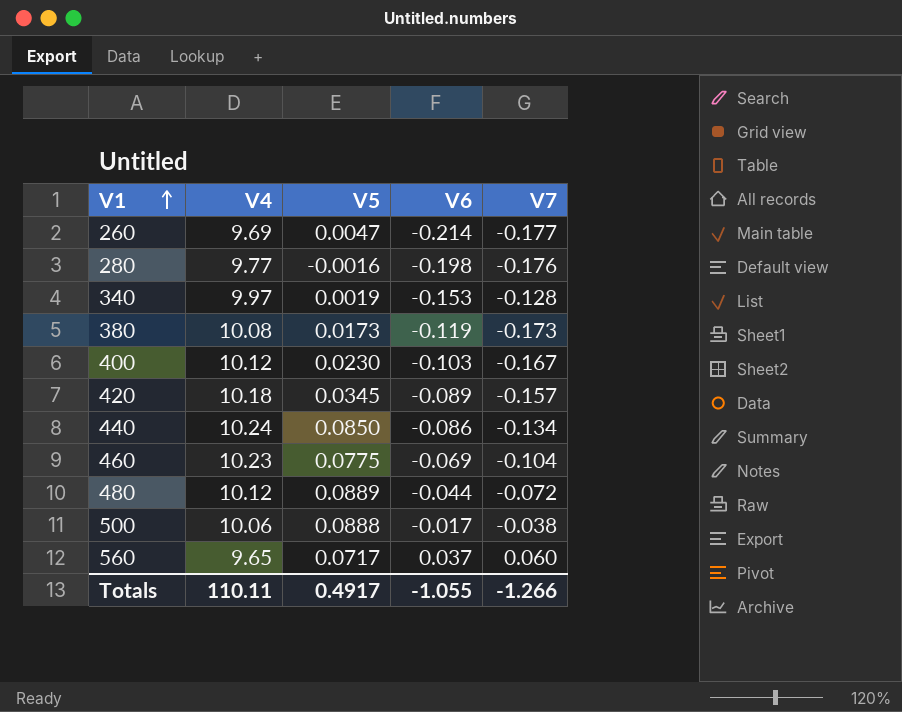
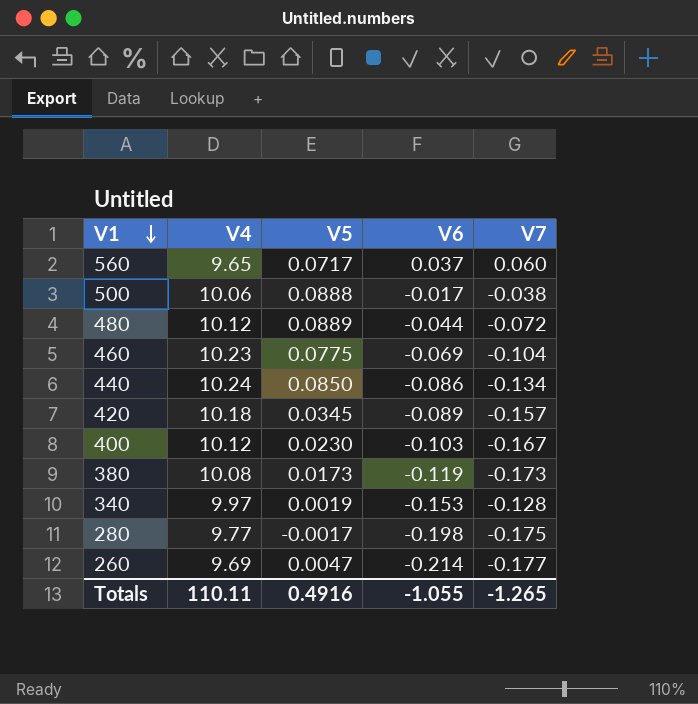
row order: V1 ascending -> V1 descending
280 | V5: -0.0016 -> -0.0017
280 | V7: -0.176 -> -0.175
Totals | V5: 0.4917 -> 0.4916
Totals | V7: -1.266 -> -1.265

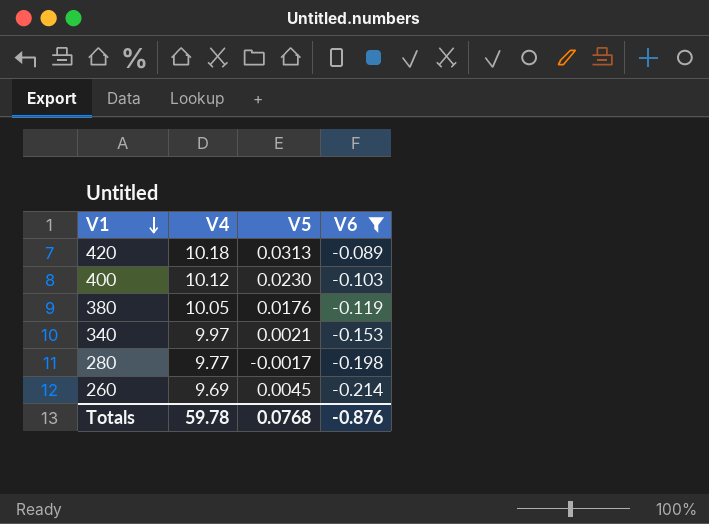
filter: none -> V6 <= -0.089
column V7 | position: 5 -> none
420 | V5: 0.0345 -> 0.0313
380 | V4: 10.08 -> 10.05
380 | V5: 0.0173 -> 0.0176
340 | V5: 0.0019 -> 0.0021
260 | V5: 0.0047 -> 0.0045
Totals | V4: 110.11 -> 59.78
Totals | V5: 0.4916 -> 0.0768
Totals | V6: -1.055 -> -0.876

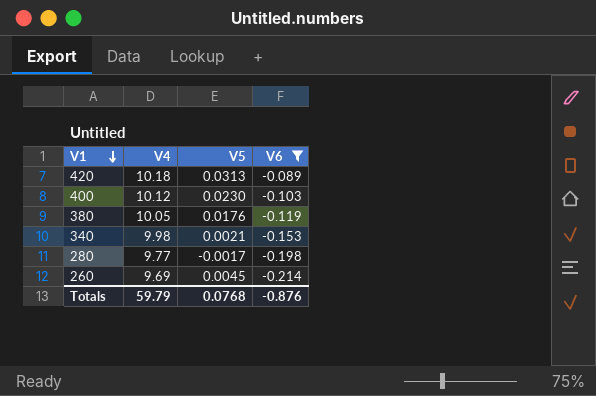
340 | V4: 9.97 -> 9.98
Totals | V4: 59.78 -> 59.79

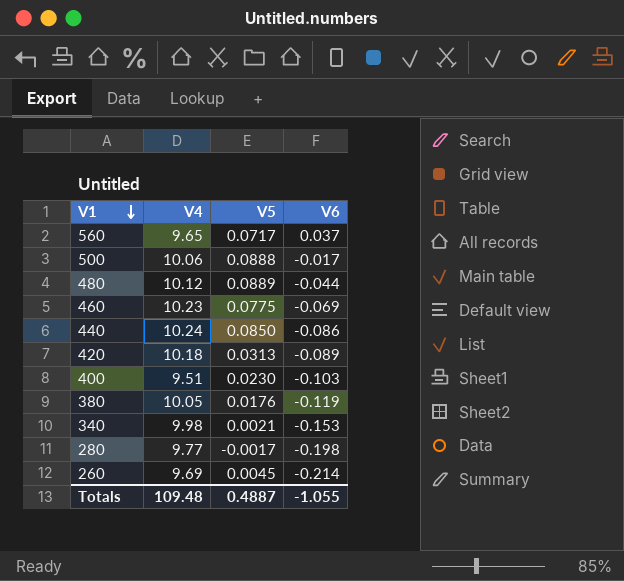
filter: V6 <= -0.089 -> none
400 | V4: 10.12 -> 9.51
Totals | V4: 59.79 -> 109.48
Totals | V5: 0.0768 -> 0.4887
Totals | V6: -0.876 -> -1.055

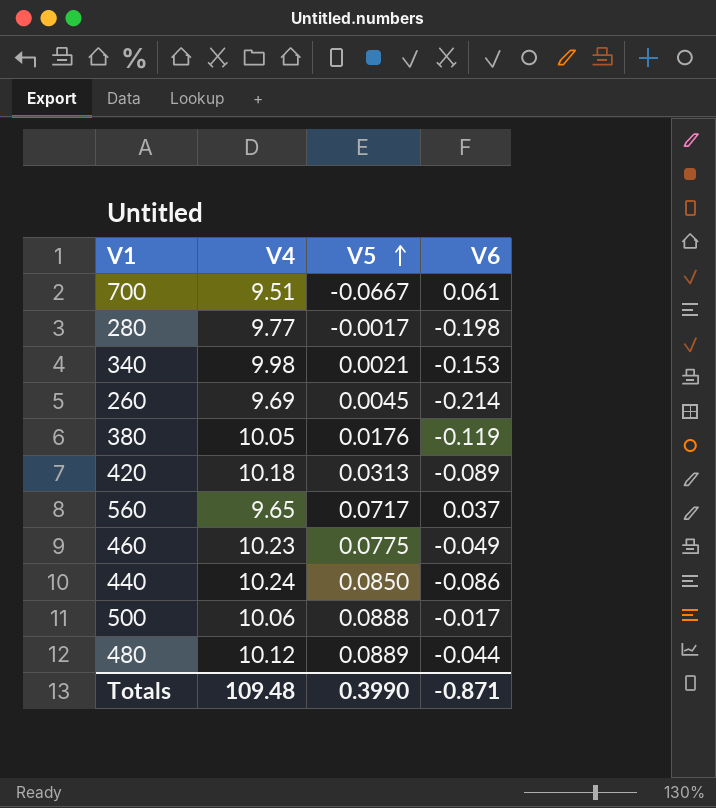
row order: V1 descending -> V5 ascending
row 400: 9.51 | 0.0230 | -0.103 -> none
row 700: none -> 9.51 | -0.0667 | 0.061
460 | V6: -0.069 -> -0.049
Totals | V5: 0.4887 -> 0.3990
Totals | V6: -1.055 -> -0.871

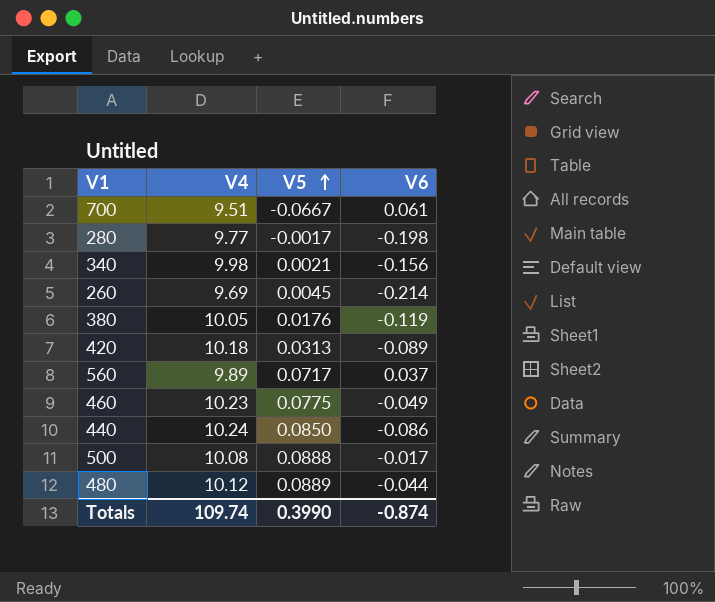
340 | V6: -0.153 -> -0.156
560 | V4: 9.65 -> 9.89
500 | V4: 10.06 -> 10.08
Totals | V4: 109.48 -> 109.74
Totals | V6: -0.871 -> -0.874

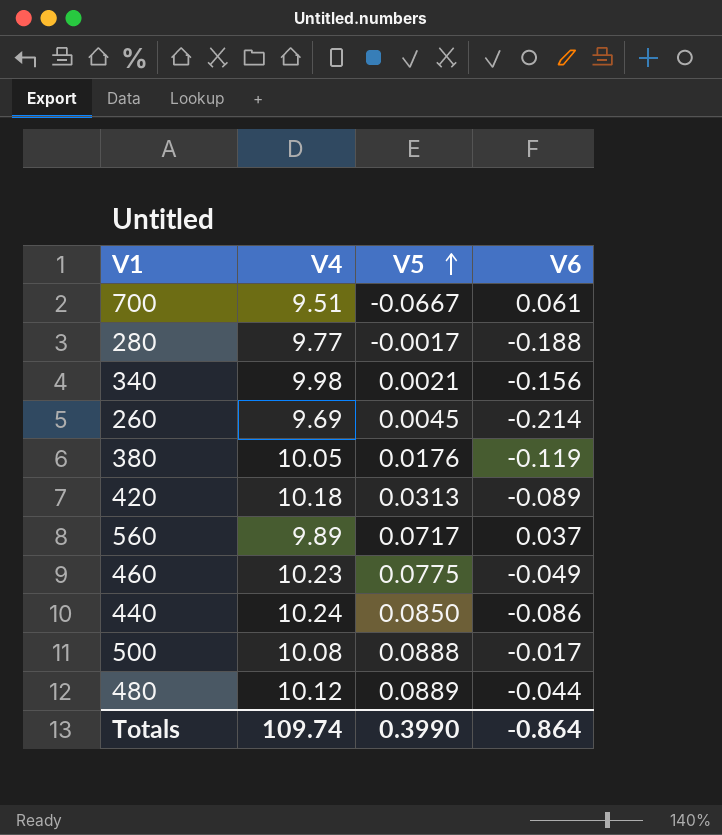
280 | V6: -0.198 -> -0.188
Totals | V6: -0.874 -> -0.864

